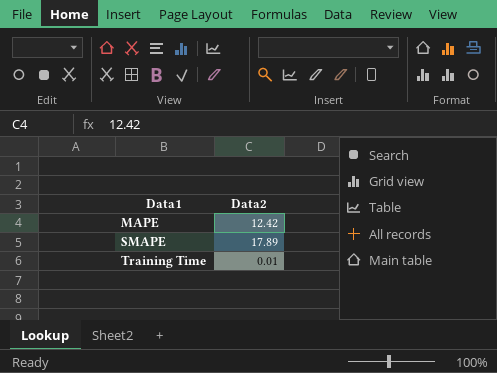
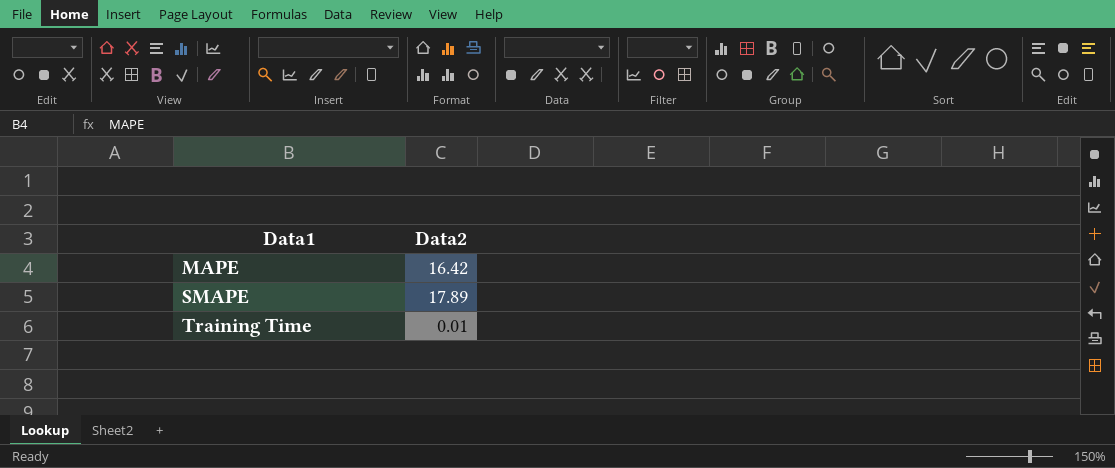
MAPE | Data2: 12.42 -> 16.42

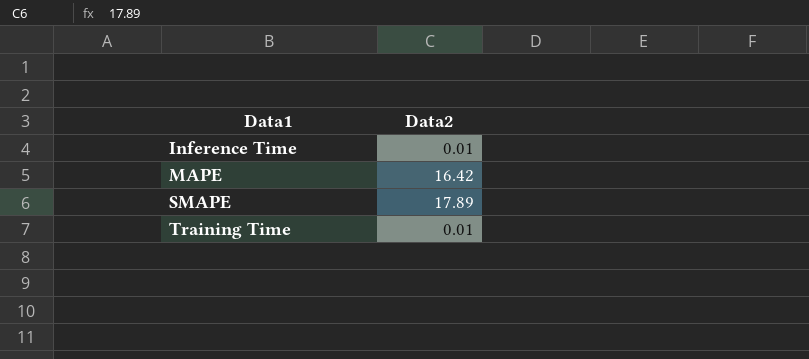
row Inference Time: none -> 0.01

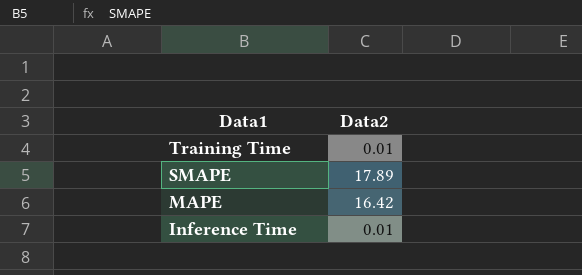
row order: Data1 ascending -> Data1 descending

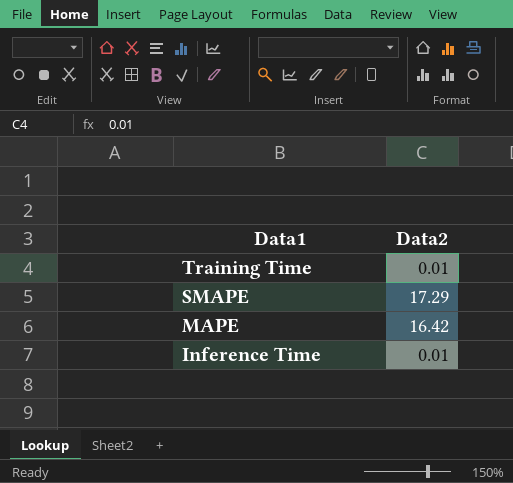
SMAPE | Data2: 17.89 -> 17.29

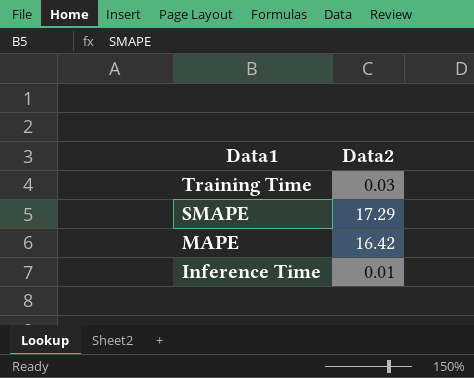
Training Time | Data2: 0.01 -> 0.03

